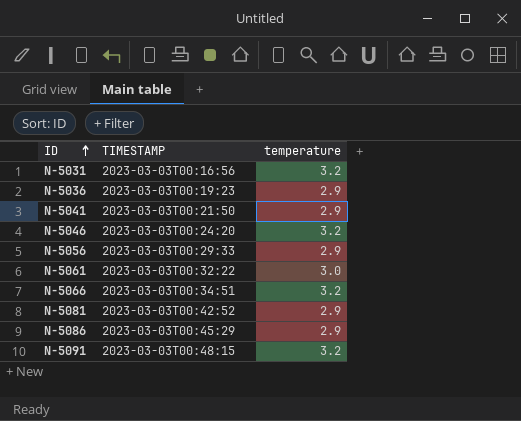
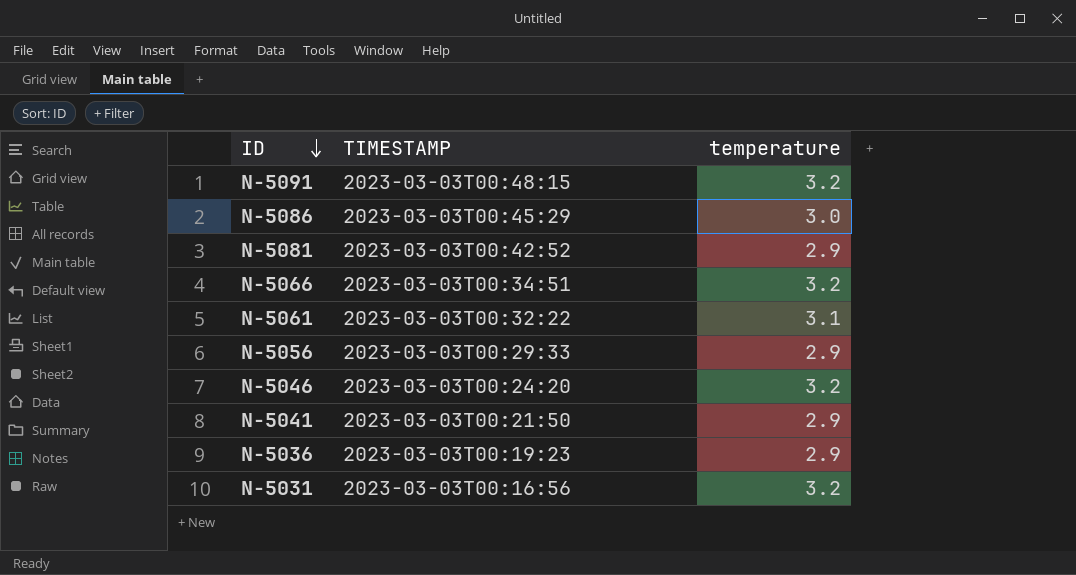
row order: ID ascending -> ID descending
N-5086 | temperature: 2.9 -> 3.0
N-5061 | temperature: 3.0 -> 3.1

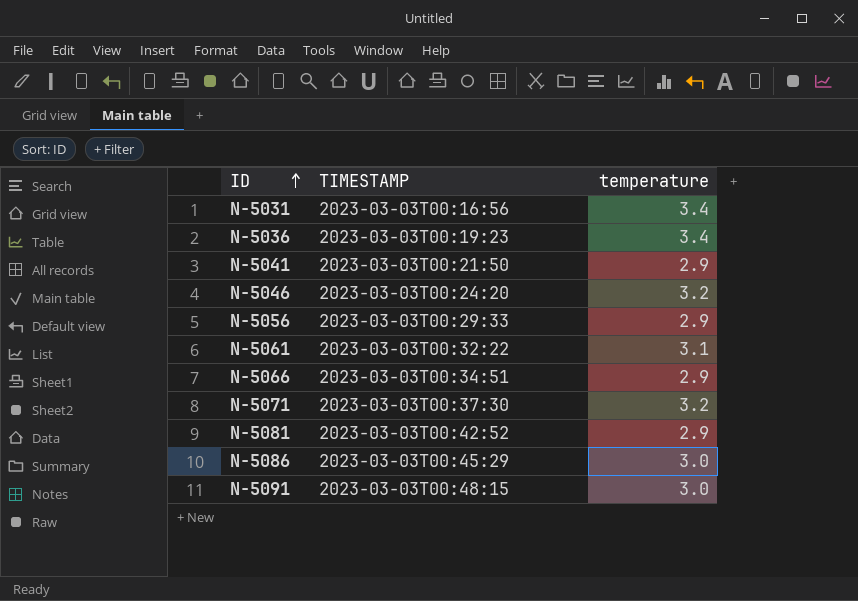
row order: ID descending -> ID ascending
N-5031 | temperature: 3.2 -> 3.4
N-5036 | temperature: 2.9 -> 3.4
N-5066 | temperature: 3.2 -> 2.9
row N-5071: none -> 2023-03-03T00:37:30 | 3.2
N-5091 | temperature: 3.2 -> 3.0

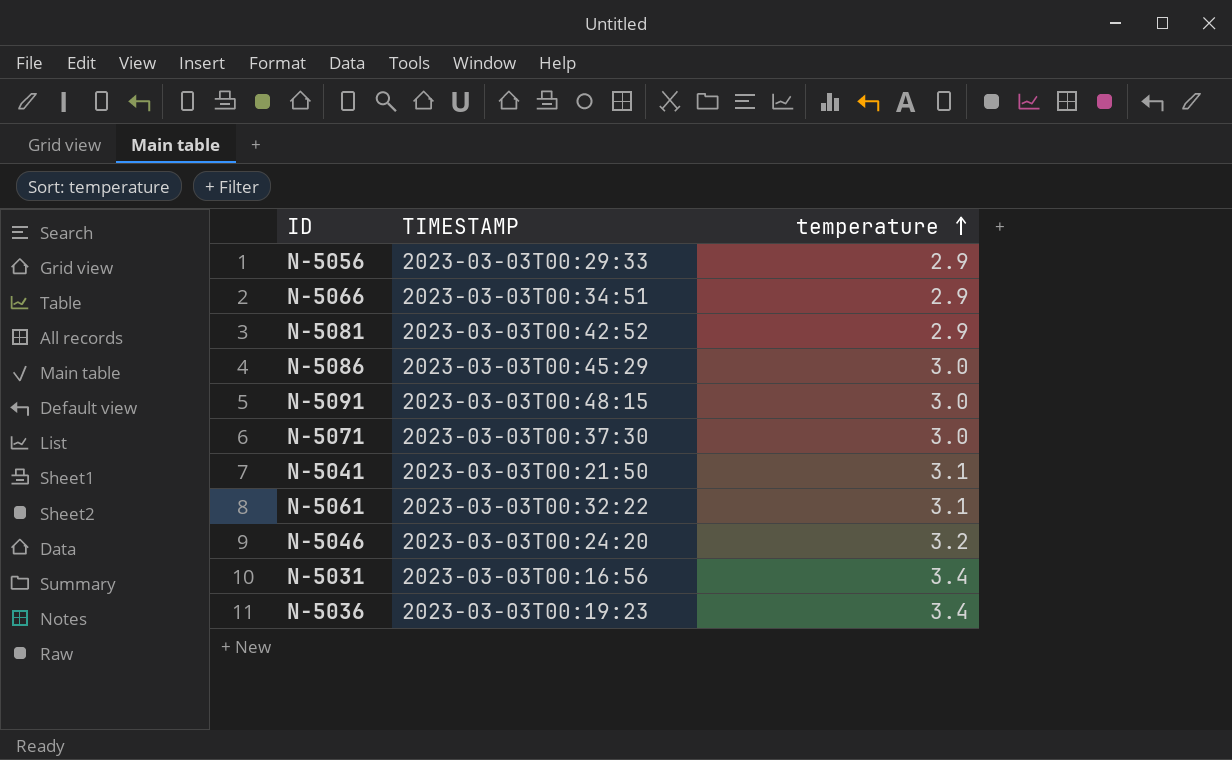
row order: ID ascending -> temperature ascending
N-5071 | temperature: 3.2 -> 3.0
N-5041 | temperature: 2.9 -> 3.1

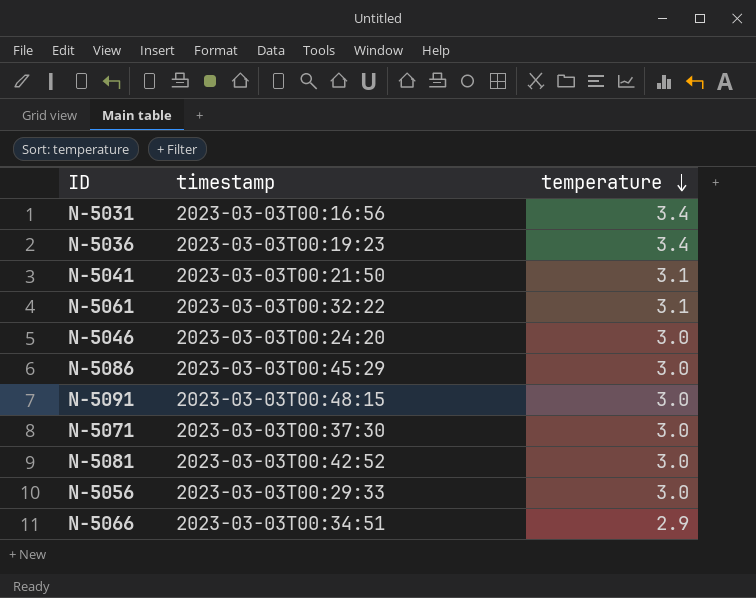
row order: temperature ascending -> temperature descending
column name: TIMESTAMP -> timestamp
N-5046 | temperature: 3.2 -> 3.0
N-5081 | temperature: 2.9 -> 3.0
N-5056 | temperature: 2.9 -> 3.0

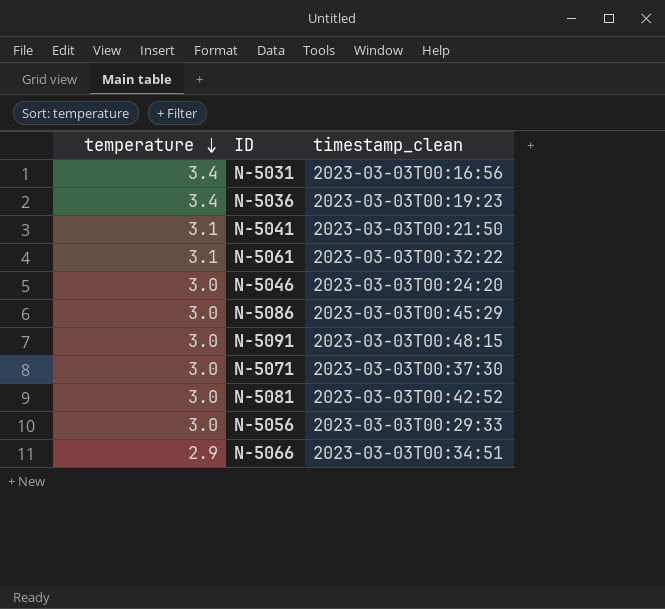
column temperature | position: 3 -> 1
column name: timestamp -> timestamp_clean

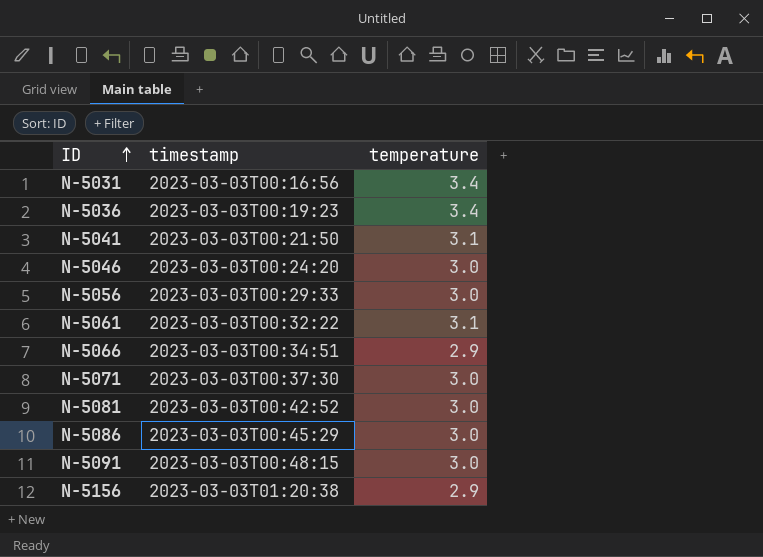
row order: temperature descending -> ID ascending
column name: timestamp_clean -> timestamp
column temperature | position: 1 -> 3
row N-5156: none -> 2023-03-03T01:20:38 | 2.9

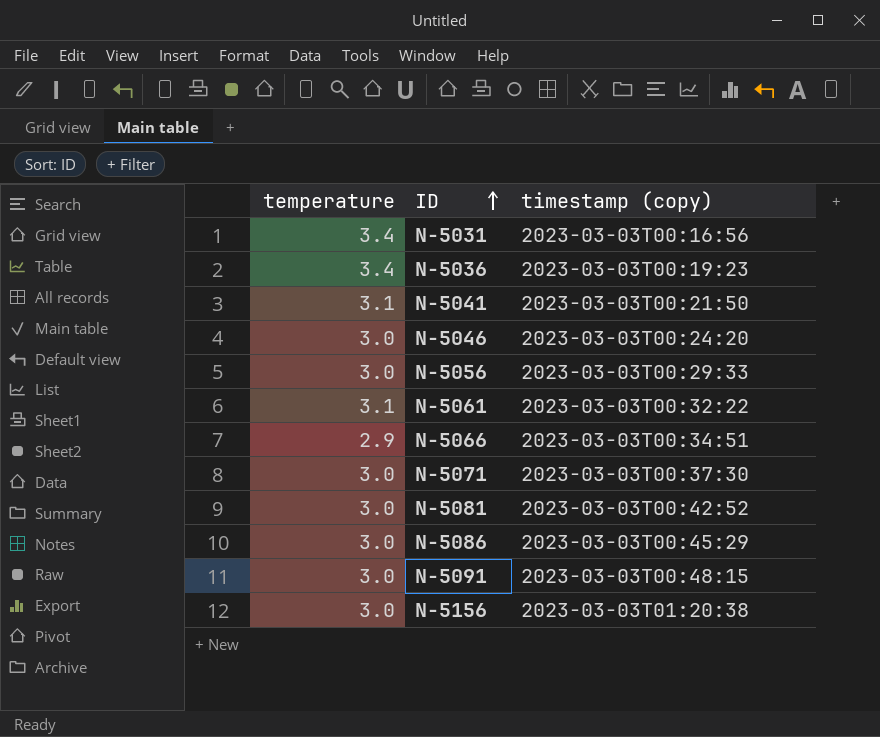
column temperature | position: 3 -> 1
column name: timestamp -> timestamp (copy)
N-5156 | temperature: 2.9 -> 3.0

